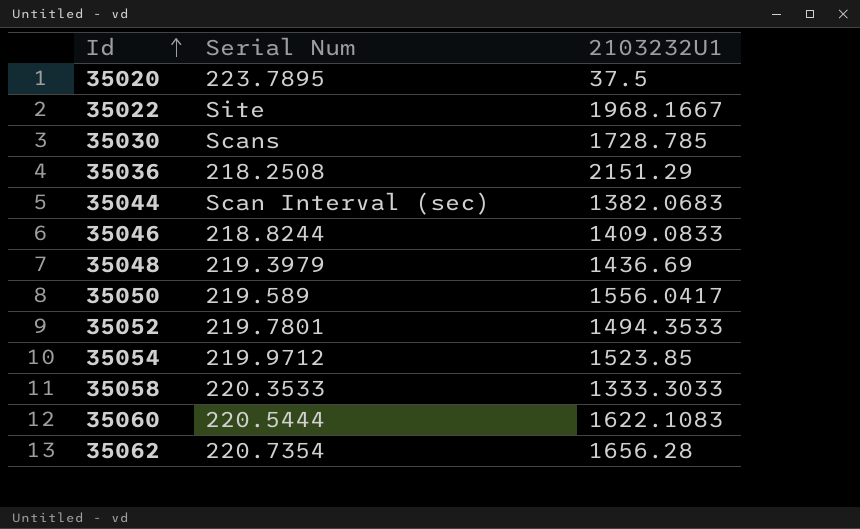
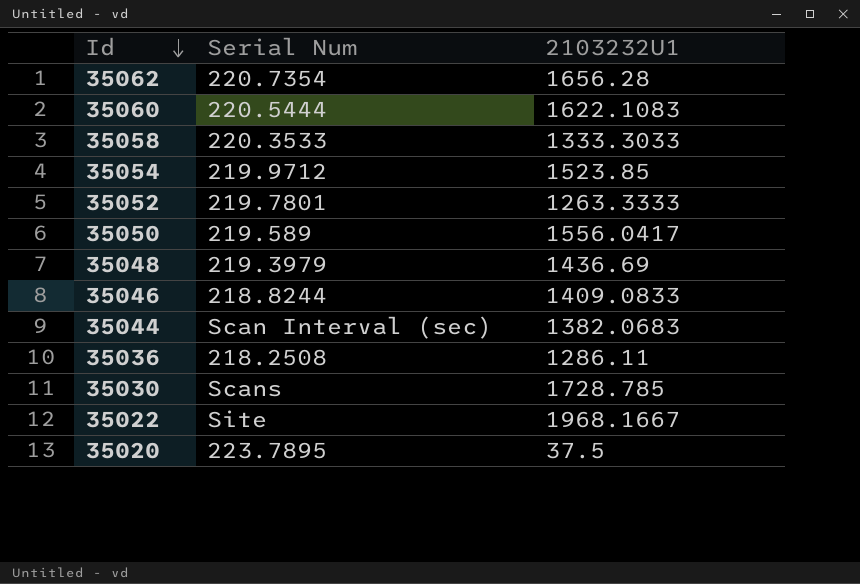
row order: Id ascending -> Id descending
35052 | 2103232U1: 1494.3533 -> 1263.3333
35036 | 2103232U1: 2151.29 -> 1286.11

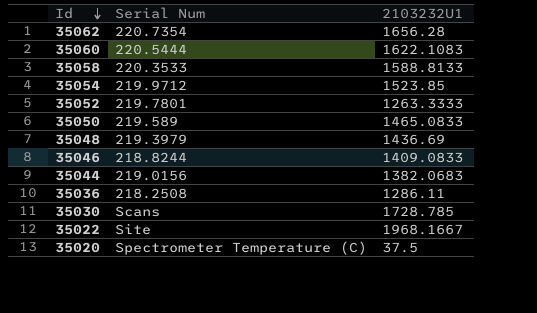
35058 | 2103232U1: 1333.3033 -> 1588.8133
35050 | 2103232U1: 1556.0417 -> 1465.0833
35044 | Serial Num: Scan Interval (sec) -> 219.0156
35020 | Serial Num: 223.7895 -> Spectrometer Temperature (C)

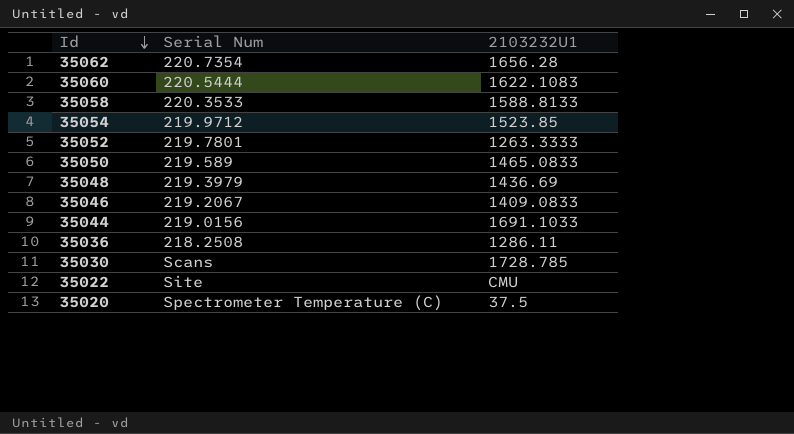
35046 | Serial Num: 218.8244 -> 219.2067
35044 | 2103232U1: 1382.0683 -> 1691.1033
35022 | 2103232U1: 1968.1667 -> CMU

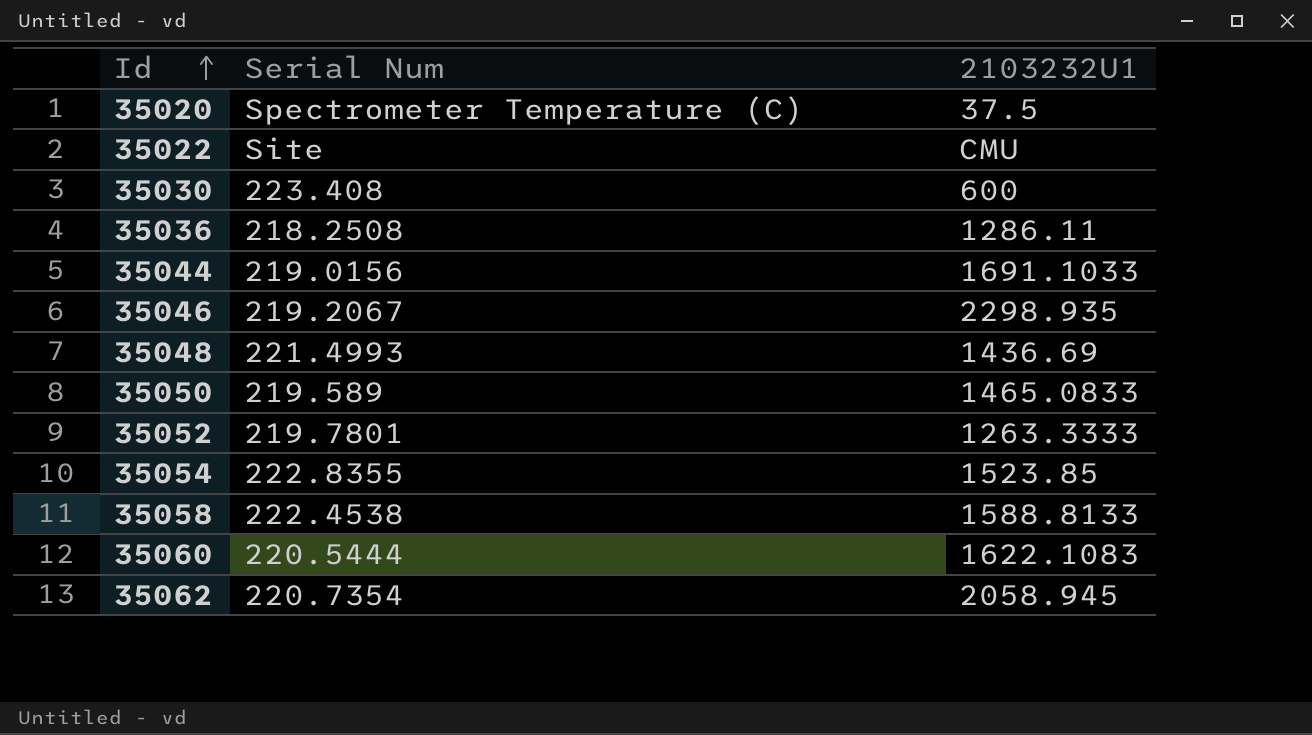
row order: Id descending -> Id ascending
35030 | Serial Num: Scans -> 223.408
35030 | 2103232U1: 1728.785 -> 600
35046 | 2103232U1: 1409.0833 -> 2298.935
35048 | Serial Num: 219.3979 -> 221.4993
35054 | Serial Num: 219.9712 -> 222.8355
35058 | Serial Num: 220.3533 -> 222.4538
35062 | 2103232U1: 1656.28 -> 2058.945

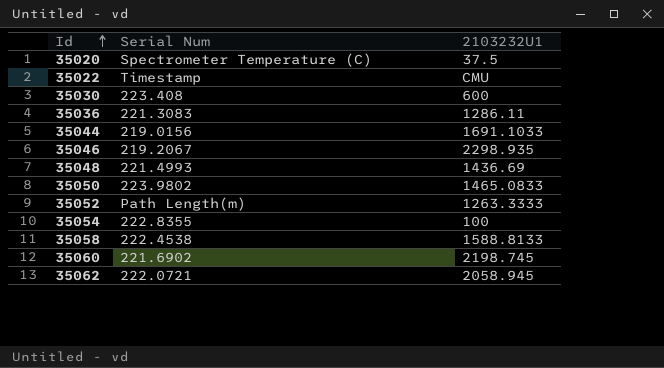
35022 | Serial Num: Site -> Timestamp
35036 | Serial Num: 218.2508 -> 221.3083
35050 | Serial Num: 219.589 -> 223.9802
35052 | Serial Num: 219.7801 -> Path Length(m)
35054 | 2103232U1: 1523.85 -> 100
35060 | Serial Num: 220.5444 -> 221.6902
35060 | 2103232U1: 1622.1083 -> 2198.745
35062 | Serial Num: 220.7354 -> 222.0721

